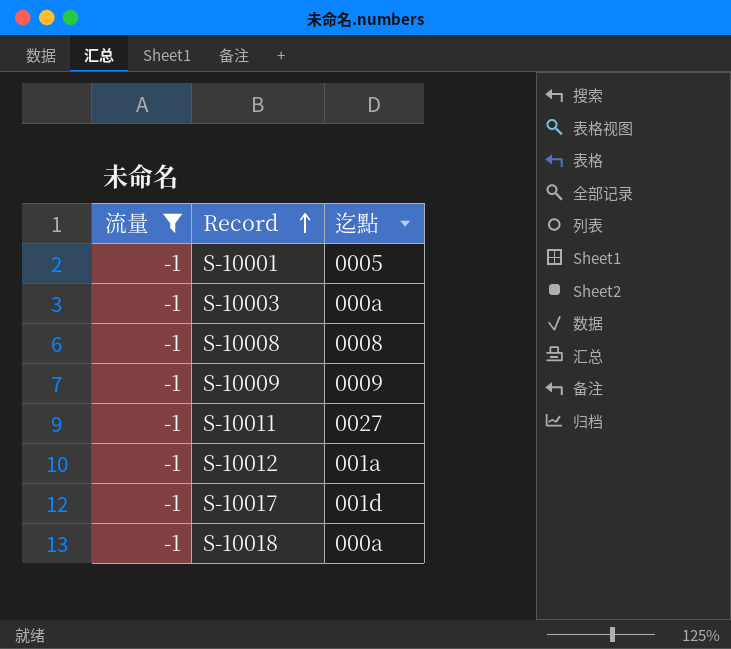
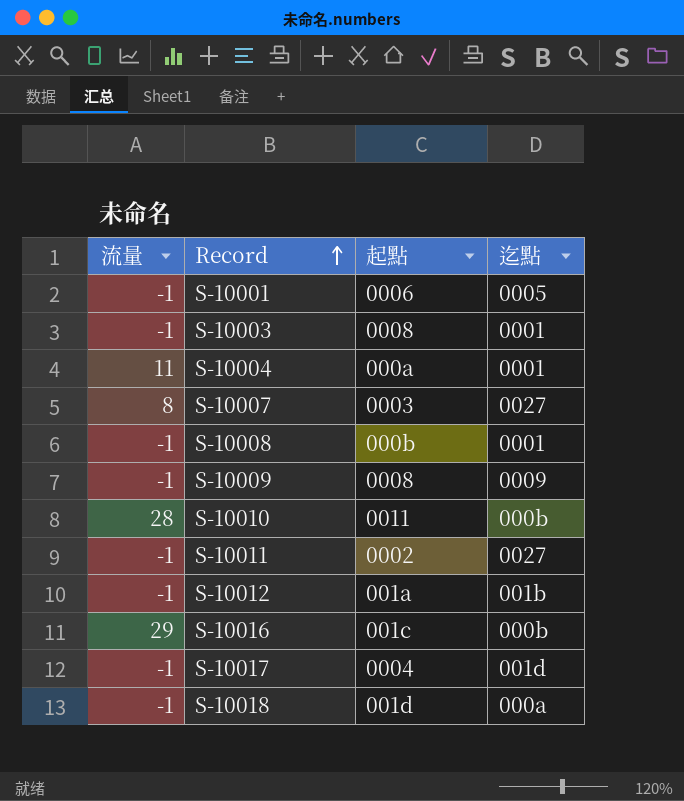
filter: 流量 = -1 -> none
column 起點 | position: none -> 3
S-10003 | 迄點: 000a -> 0001
S-10008 | 迄點: 0008 -> 0001
S-10012 | 迄點: 001a -> 001b

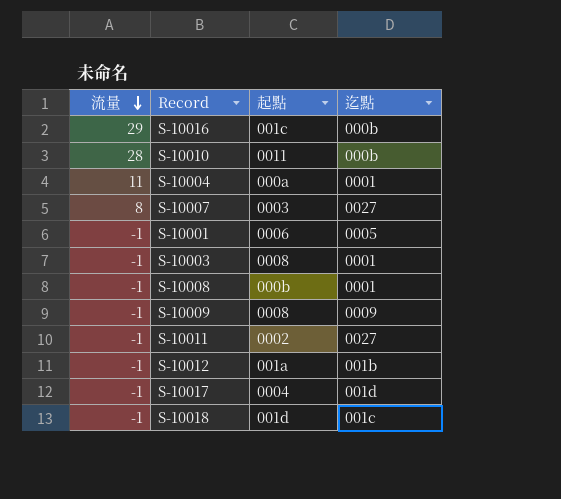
row order: Record ascending -> 流量 descending
S-10018 | 迄點: 000a -> 001c

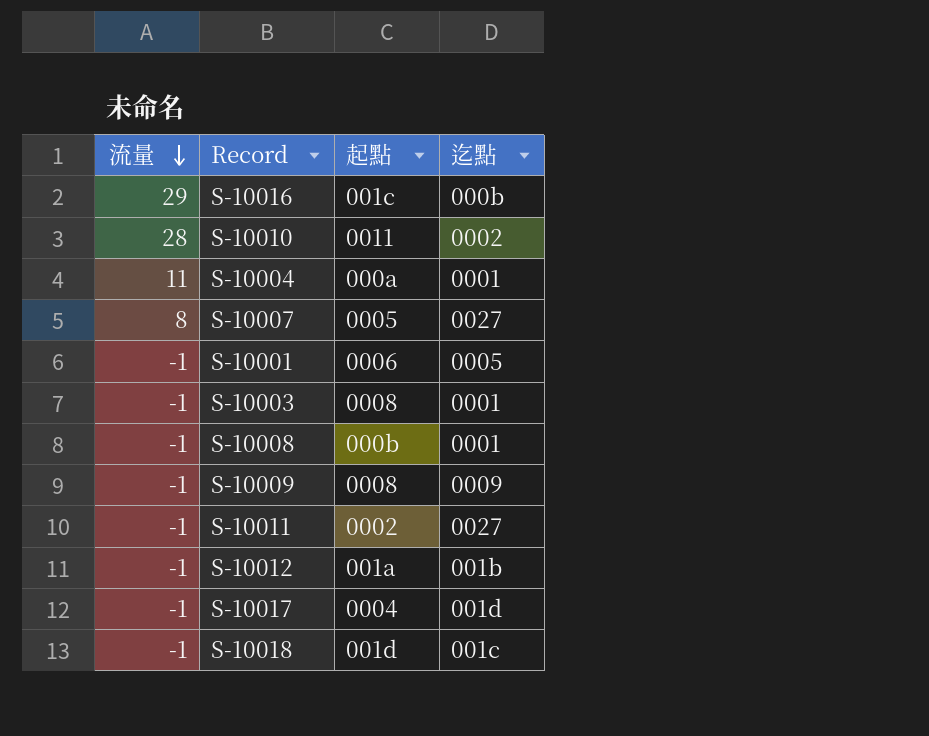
S-10010 | 迄點: 000b -> 0002
S-10007 | 起點: 0003 -> 0005

